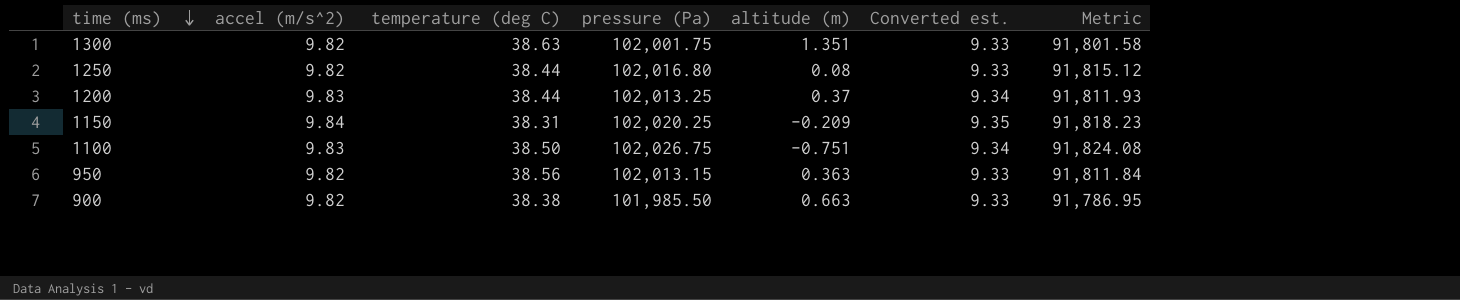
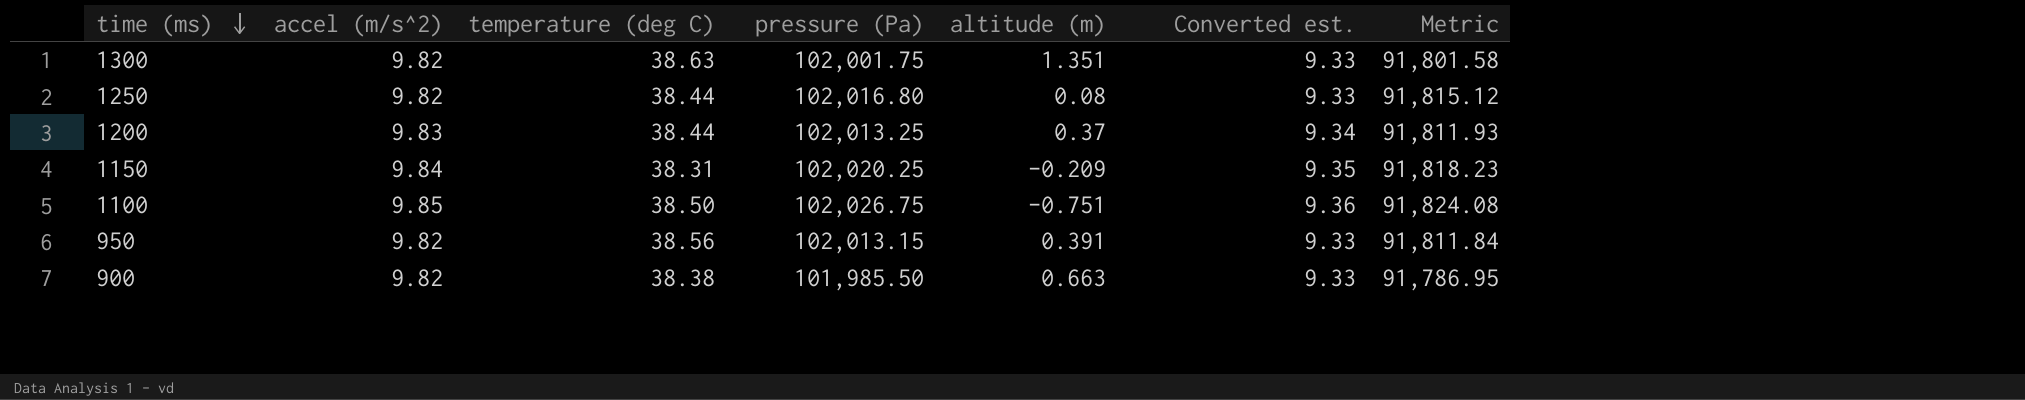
1100 | accel (m/s^2): 9.83 -> 9.85
1100 | Converted est.: 9.34 -> 9.36
950 | altitude (m): 0.363 -> 0.391

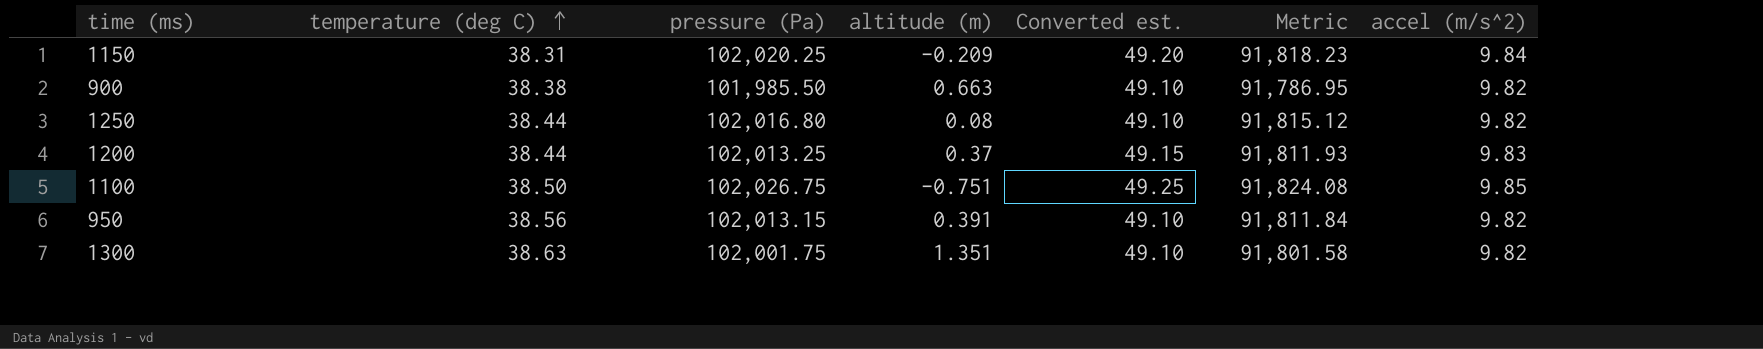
row order: time (ms) descending -> temperature (deg C) ascending
column Converted est. | formula: [accel (m/s^2)] * 0.95 -> [accel (m/s^2)] * 5
column accel (m/s^2) | position: 2 -> 7

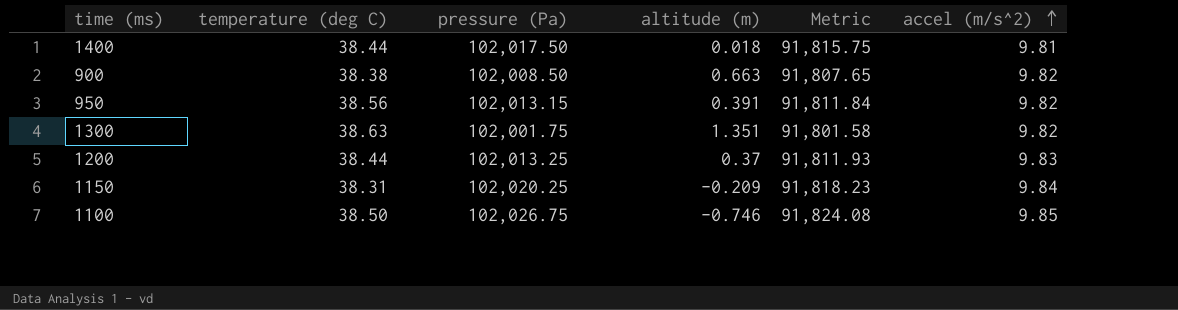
row order: temperature (deg C) ascending -> accel (m/s^2) ascending
column Converted est. | formula: [accel (m/s^2)] * 5 -> none
row 1250: 38.44 | 102,016.80 | 0.08 | 49.10 | 91,815.12 | 9.82 -> none
row 1400: none -> 38.44 | 102,017.50 | 0.018 | 91,815.75 | 9.81
900 | pressure (Pa): 101,985.50 -> 102,008.50
900 | Metric: 91,786.95 -> 91,807.65
1100 | altitude (m): -0.751 -> -0.746

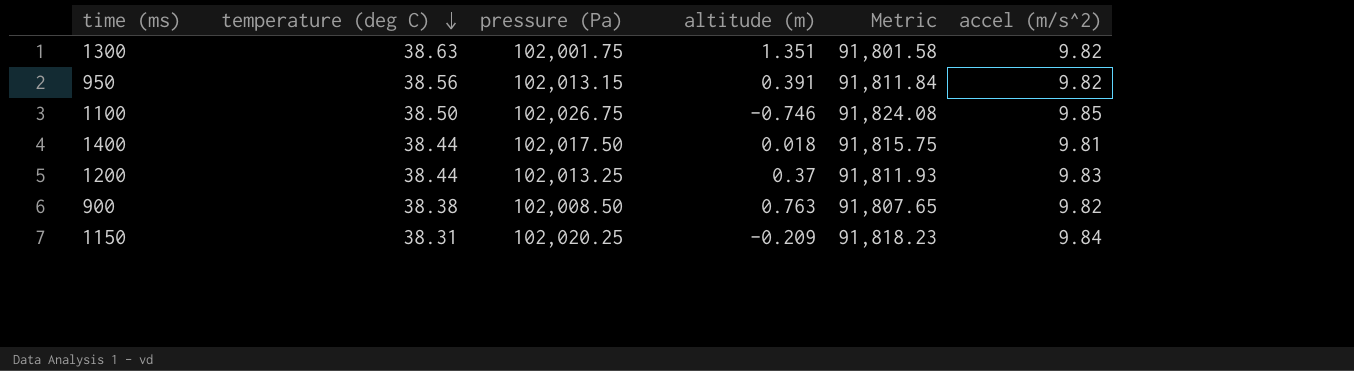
row order: accel (m/s^2) ascending -> temperature (deg C) descending
900 | altitude (m): 0.663 -> 0.763

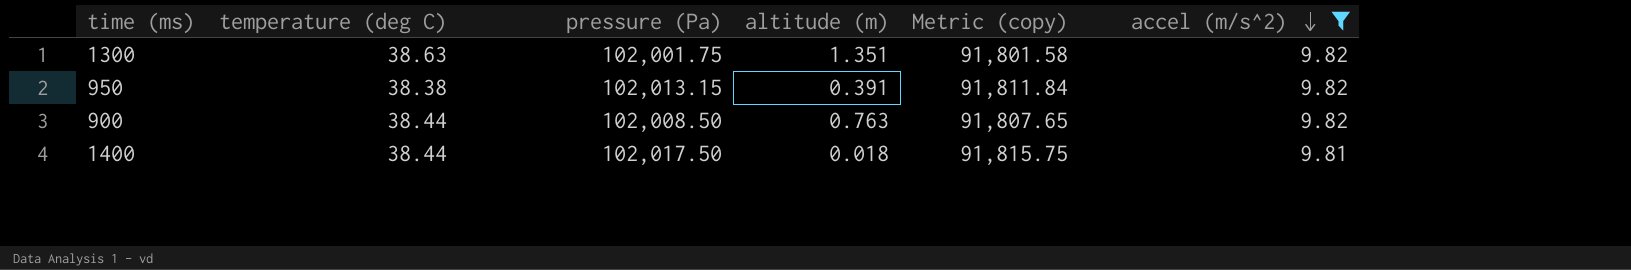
filter: none -> accel (m/s^2) <= 9.82
row order: temperature (deg C) descending -> accel (m/s^2) descending
column name: Metric -> Metric (copy)
950 | temperature (deg C): 38.56 -> 38.38
900 | temperature (deg C): 38.38 -> 38.44

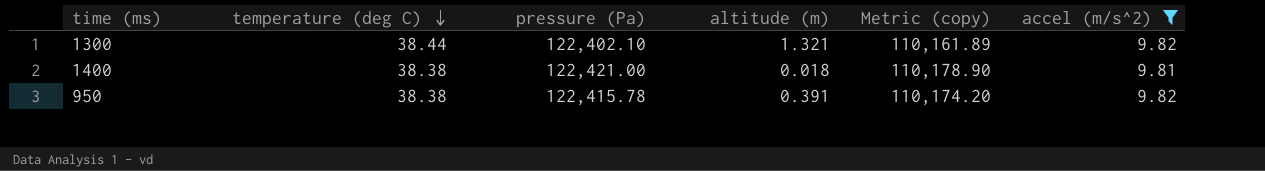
row order: accel (m/s^2) descending -> temperature (deg C) descending
row 900: 38.44 | 102,008.50 | 0.763 | 91,807.65 | 9.82 -> none
1300 | temperature (deg C): 38.63 -> 38.44
1300 | pressure (Pa): 102,001.75 -> 122,402.10
1300 | altitude (m): 1.351 -> 1.321
1300 | Metric (copy): 91,801.58 -> 110,161.89
1400 | temperature (deg C): 38.44 -> 38.38
1400 | pressure (Pa): 102,017.50 -> 122,421.00
1400 | Metric (copy): 91,815.75 -> 110,178.90
950 | pressure (Pa): 102,013.15 -> 122,415.78
950 | Metric (copy): 91,811.84 -> 110,174.20

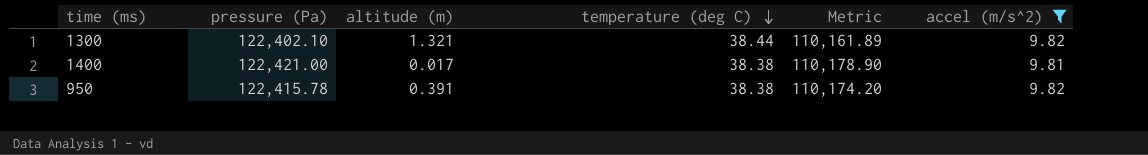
column temperature (deg C) | position: 2 -> 4
column name: Metric (copy) -> Metric
1400 | altitude (m): 0.018 -> 0.017

